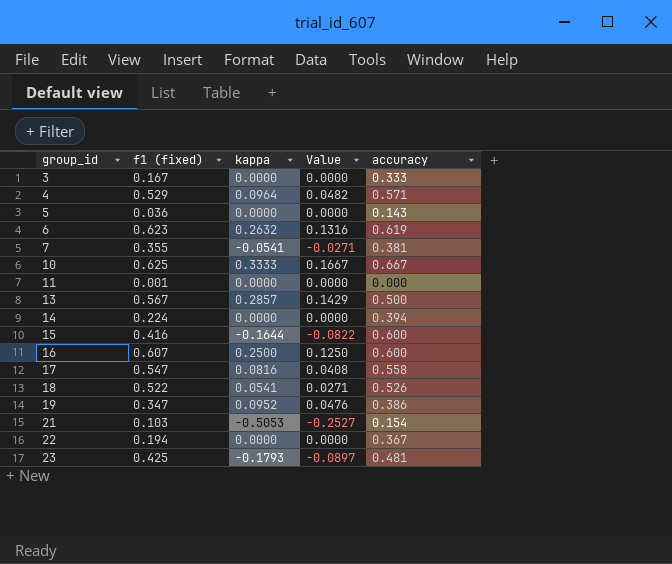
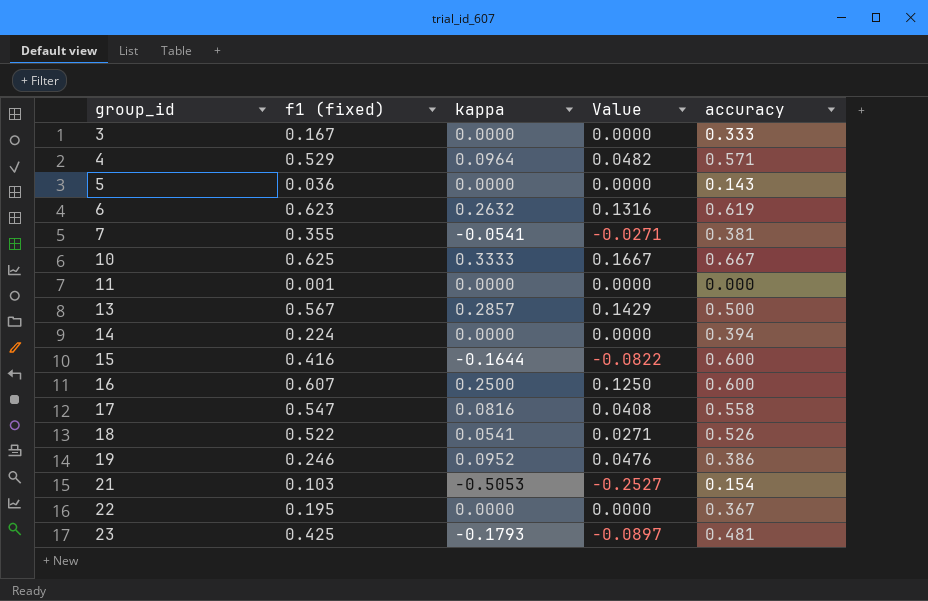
19 | f1 (fixed): 0.347 -> 0.246
22 | f1 (fixed): 0.194 -> 0.195

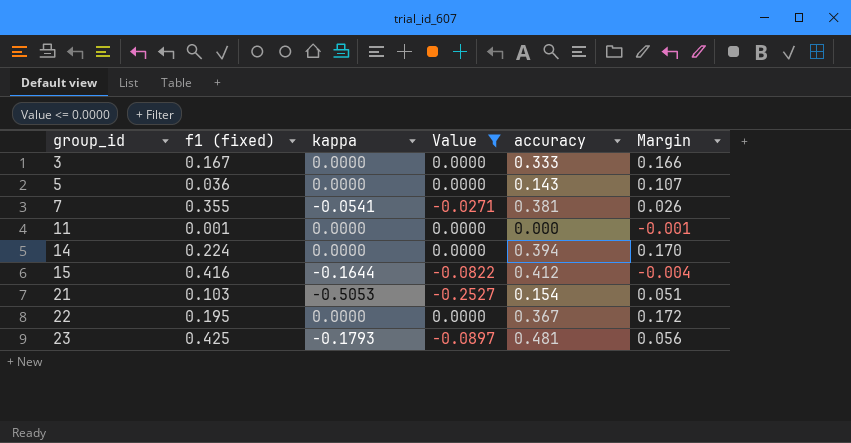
filter: none -> Value <= 0.0000
column Margin | formula: none -> [accuracy] - [f1 (fixed)]
15 | accuracy: 0.600 -> 0.412

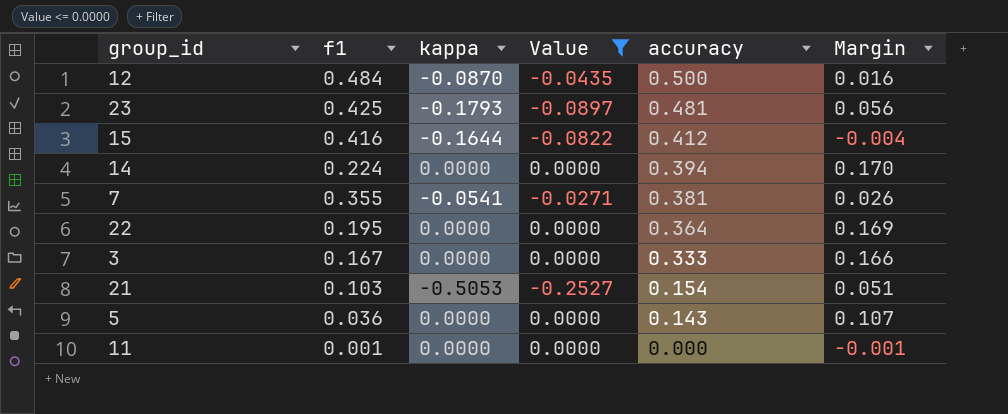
row order: group_id ascending -> accuracy descending
column name: f1 (fixed) -> f1
row 12: none -> 0.484 | -0.0870 | -0.0435 | 0.500 | 0.016
22 | accuracy: 0.367 -> 0.364
22 | Margin: 0.172 -> 0.169

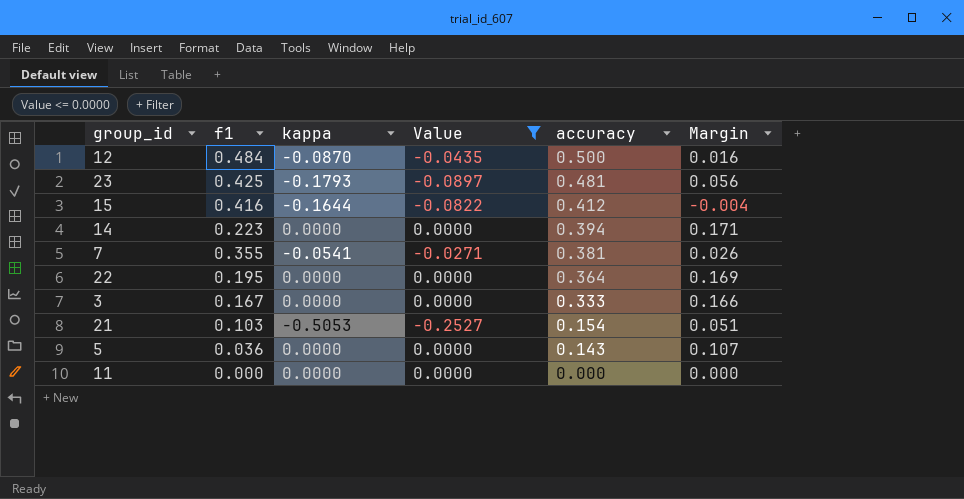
14 | f1: 0.224 -> 0.223
14 | Margin: 0.170 -> 0.171
11 | f1: 0.001 -> 0.000
11 | Margin: -0.001 -> 0.000

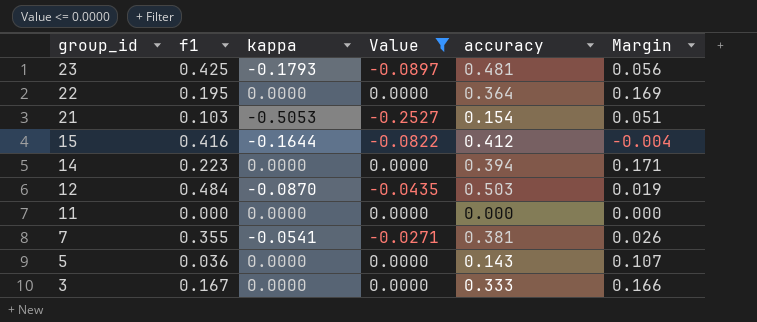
row order: accuracy descending -> group_id descending
12 | accuracy: 0.500 -> 0.503
12 | Margin: 0.016 -> 0.019

